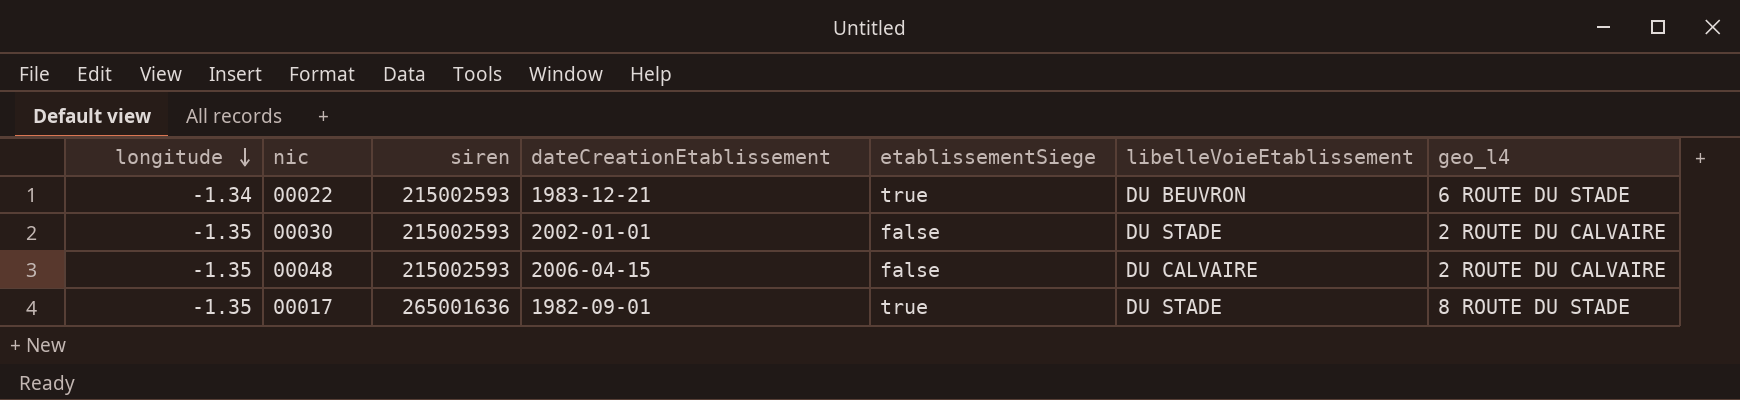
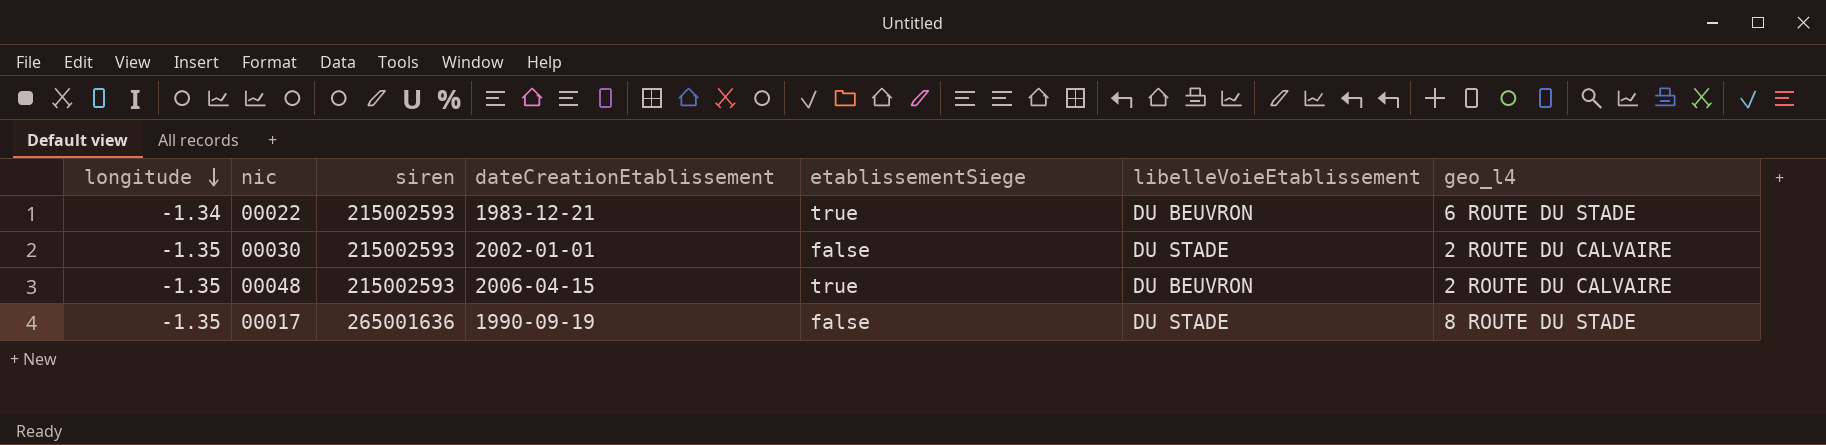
00048 | etablissementSiege: false -> true
00048 | libelleVoieEtablissement: DU CALVAIRE -> DU BEUVRON
00017 | dateCreationEtablissement: 1982-09-01 -> 1990-09-19
00017 | etablissementSiege: true -> false

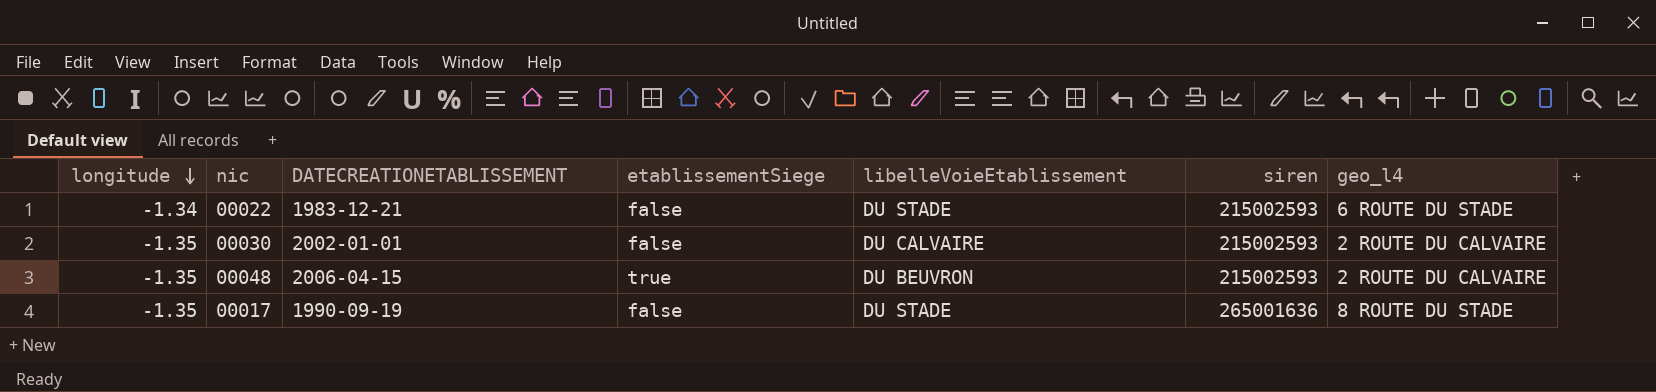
column name: dateCreationEtablissement -> DATECREATIONETABLISSEMENT
column siren | position: 3 -> 6
00022 | etablissementSiege: true -> false
00022 | libelleVoieEtablissement: DU BEUVRON -> DU STADE
00030 | libelleVoieEtablissement: DU STADE -> DU CALVAIRE

